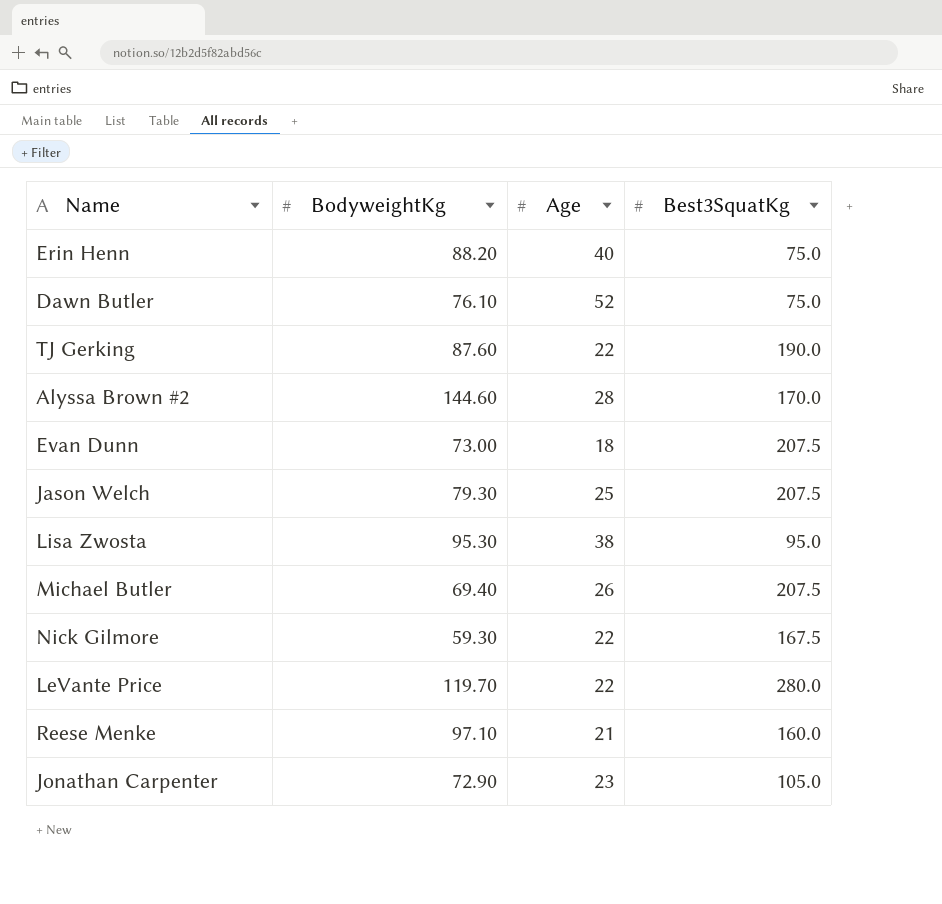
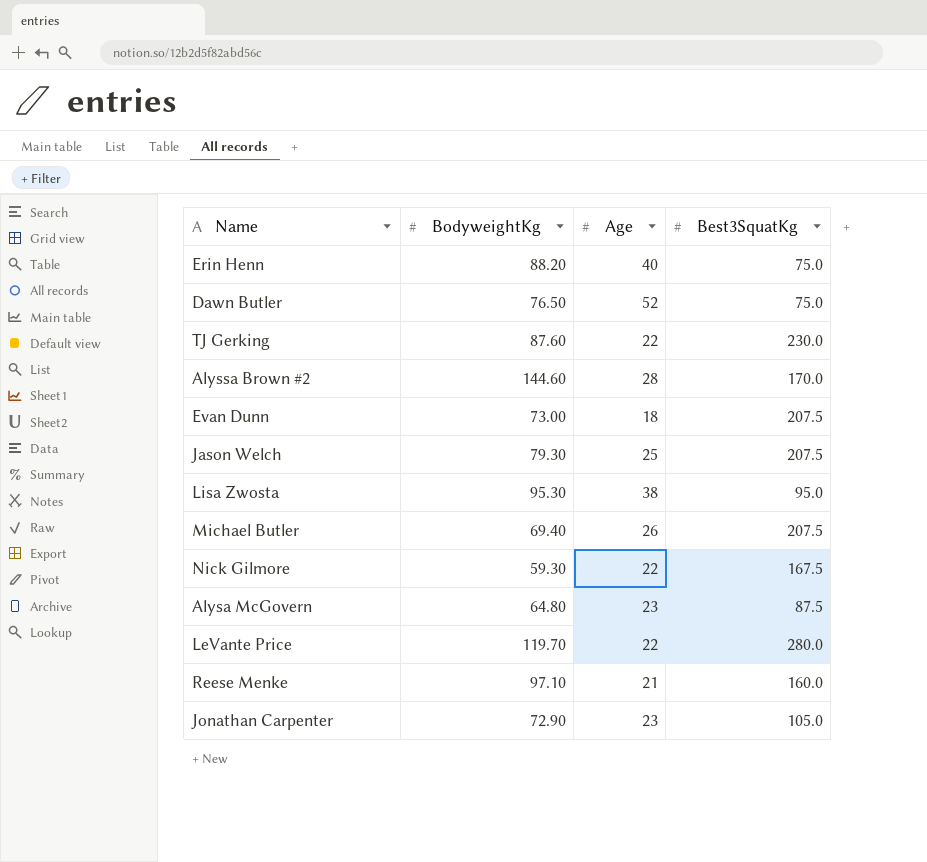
Dawn Butler | BodyweightKg: 76.10 -> 76.50
TJ Gerking | Best3SquatKg: 190.0 -> 230.0
row Alysa McGovern: none -> 64.80 | 23 | 87.5

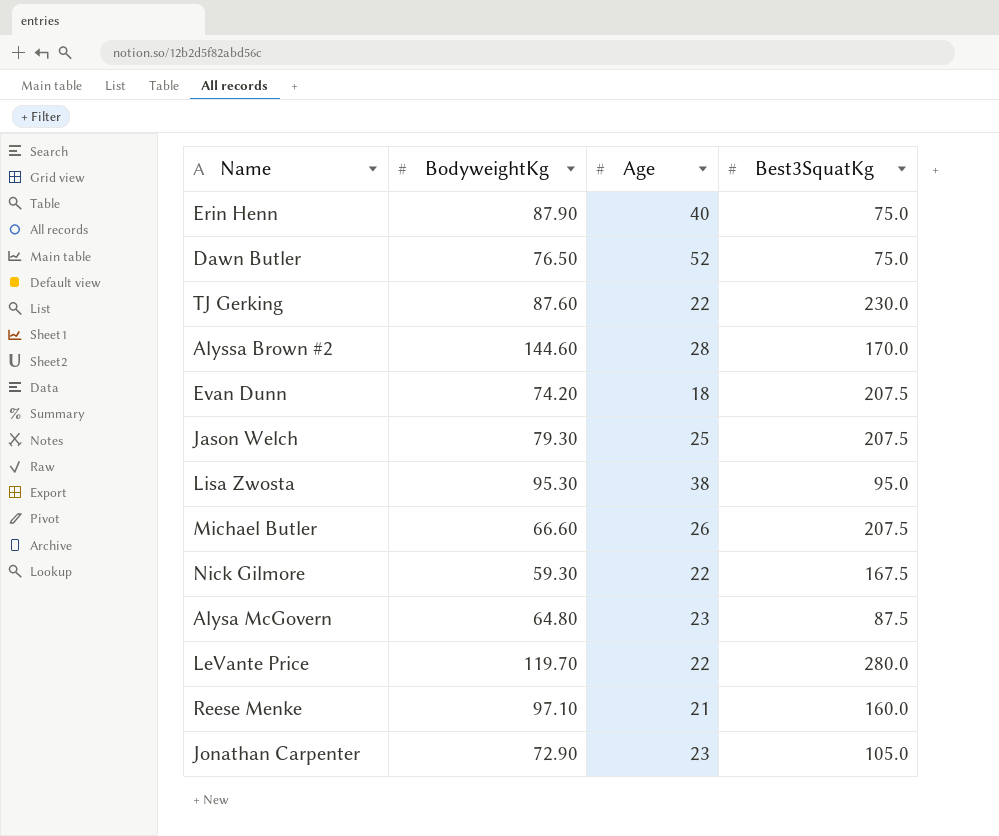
Erin Henn | BodyweightKg: 88.20 -> 87.90
Evan Dunn | BodyweightKg: 73.00 -> 74.20
Michael Butler | BodyweightKg: 69.40 -> 66.60

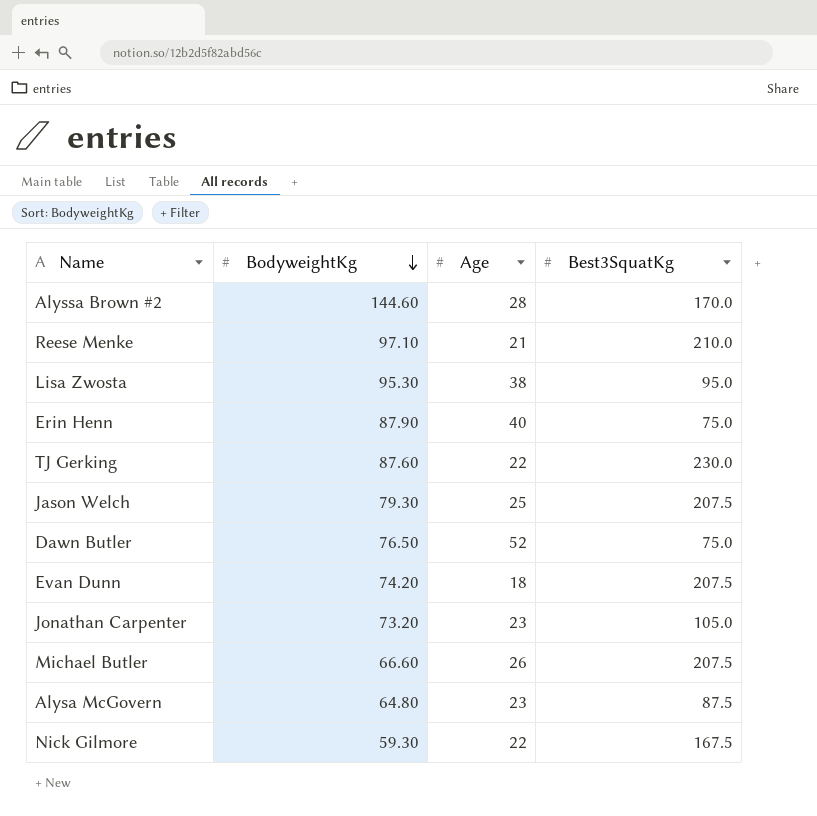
row order: none -> BodyweightKg descending
row LeVante Price: 119.70 | 22 | 280.0 -> none
Reese Menke | Best3SquatKg: 160.0 -> 210.0
Jonathan Carpenter | BodyweightKg: 72.90 -> 73.20

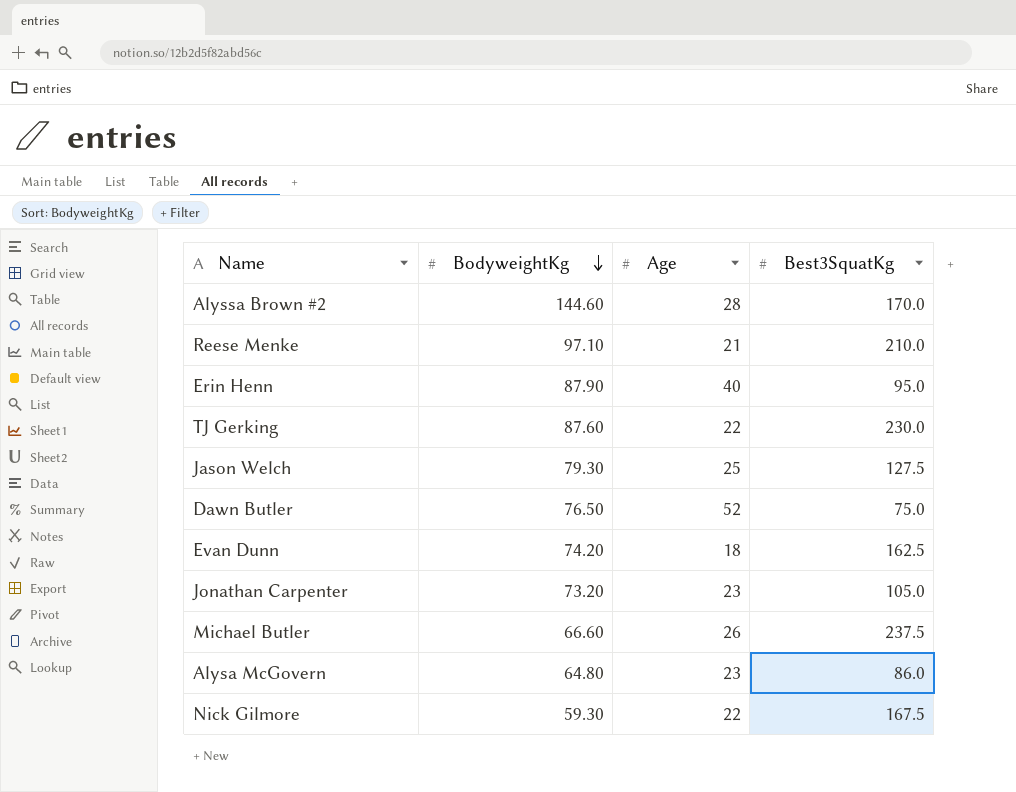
row Lisa Zwosta: 95.30 | 38 | 95.0 -> none
Erin Henn | Best3SquatKg: 75.0 -> 95.0
Jason Welch | Best3SquatKg: 207.5 -> 127.5
Evan Dunn | Best3SquatKg: 207.5 -> 162.5
Michael Butler | Best3SquatKg: 207.5 -> 237.5
Alysa McGovern | Best3SquatKg: 87.5 -> 86.0

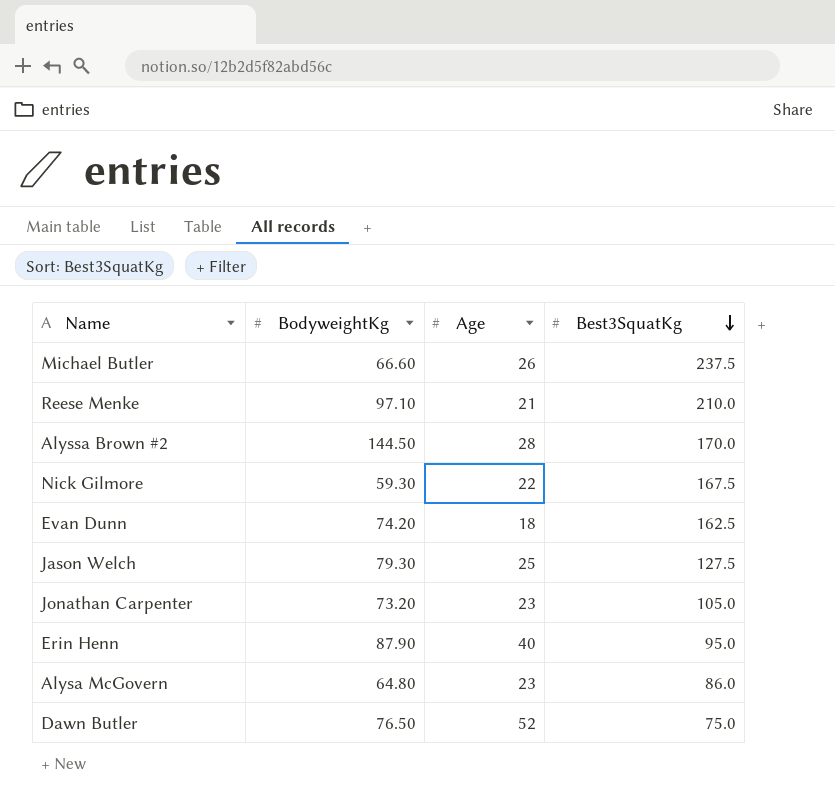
row order: BodyweightKg descending -> Best3SquatKg descending
row TJ Gerking: 87.60 | 22 | 230.0 -> none
Alyssa Brown #2 | BodyweightKg: 144.60 -> 144.50

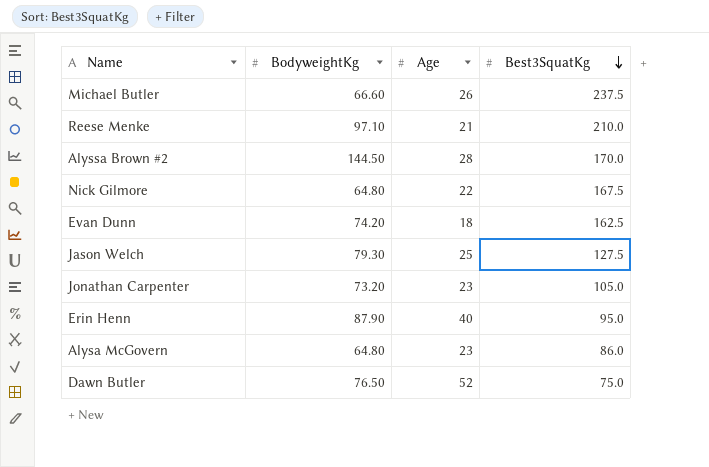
Nick Gilmore | BodyweightKg: 59.30 -> 64.80

